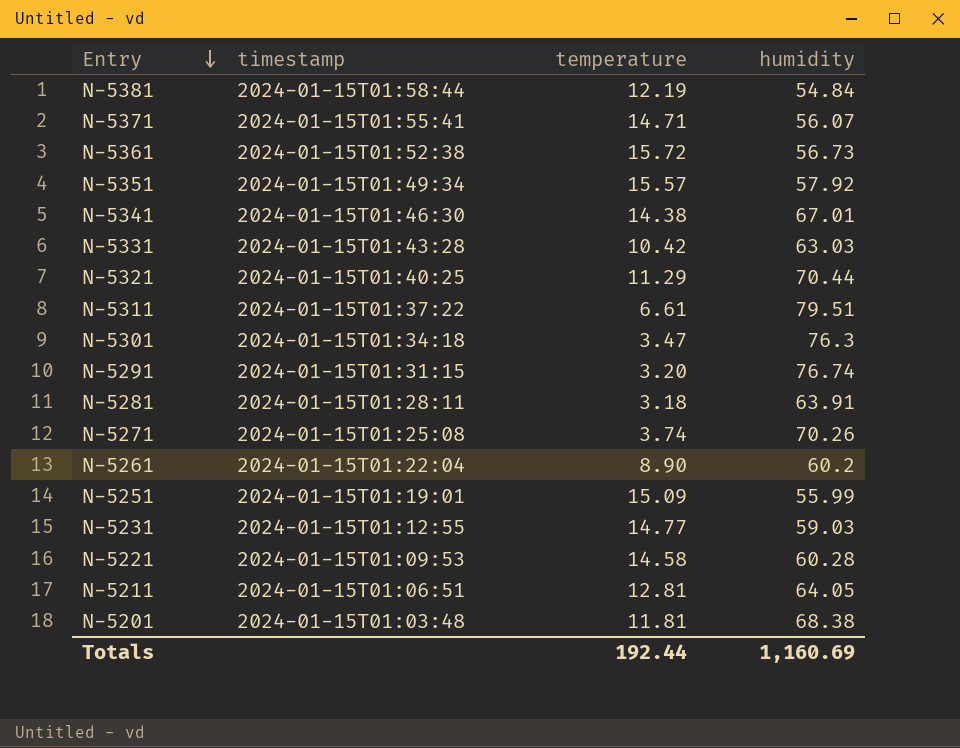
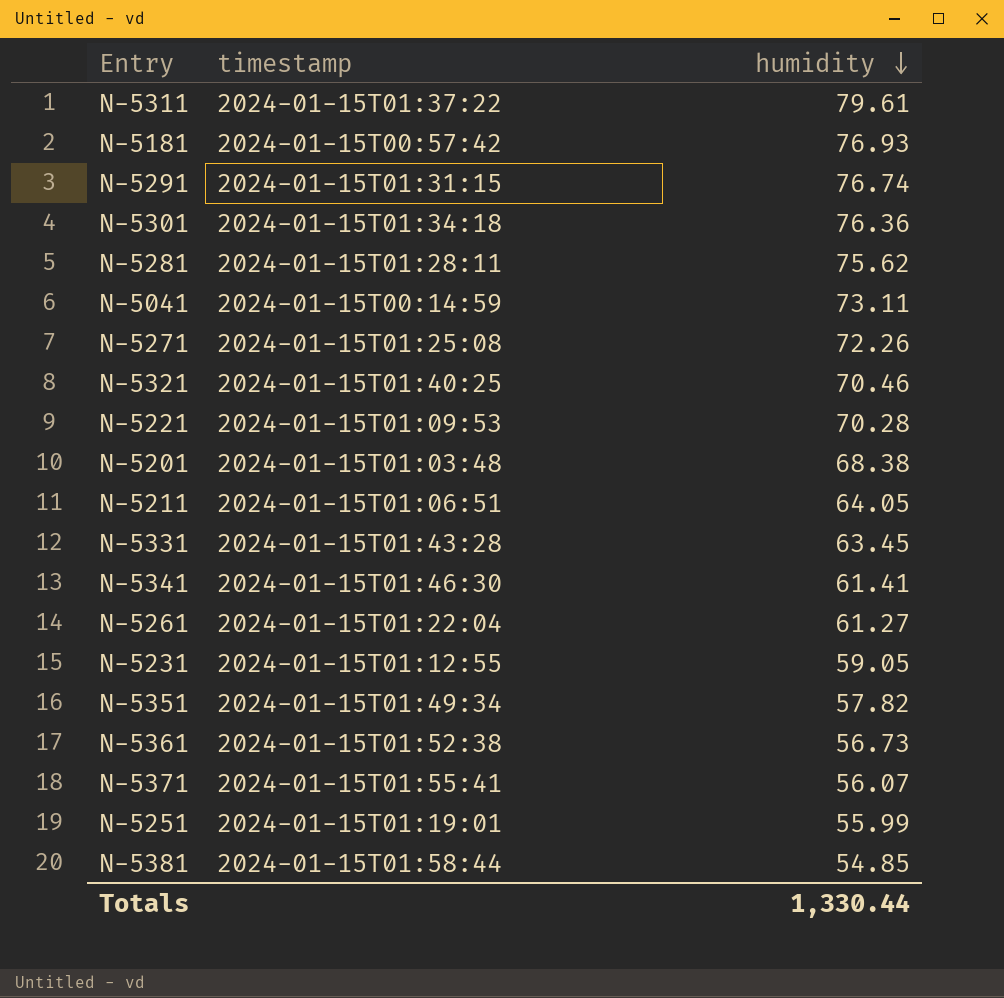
row order: Entry descending -> humidity descending
column temperature | position: 3 -> none
N-5311 | humidity: 79.51 -> 79.61
row N-5181: none -> 2024-01-15T00:57:42 | 76.93
N-5301 | humidity: 76.3 -> 76.36
N-5281 | humidity: 63.91 -> 75.62
row N-5041: none -> 2024-01-15T00:14:59 | 73.11
N-5271 | humidity: 70.26 -> 72.26
N-5321 | humidity: 70.44 -> 70.46
N-5221 | humidity: 60.28 -> 70.28
N-5331 | humidity: 63.03 -> 63.45
N-5341 | humidity: 67.01 -> 61.41
N-5261 | humidity: 60.2 -> 61.27
N-5231 | humidity: 59.03 -> 59.05
N-5351 | humidity: 57.92 -> 57.82
N-5381 | humidity: 54.84 -> 54.85
Totals | humidity: 1,160.69 -> 1,330.44

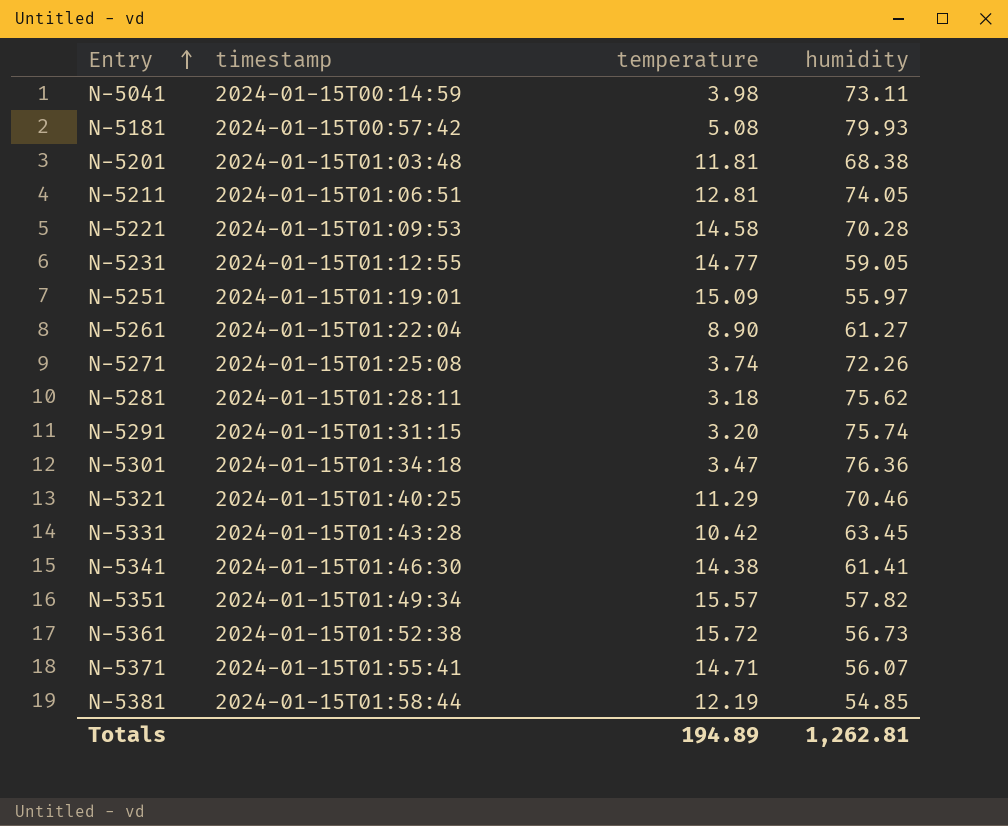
row order: humidity descending -> Entry ascending
column temperature | position: none -> 3
row N-5311: 2024-01-15T01:37:22 | 79.61 -> none
N-5181 | humidity: 76.93 -> 79.93
N-5211 | humidity: 64.05 -> 74.05
N-5251 | humidity: 55.99 -> 55.97
N-5291 | humidity: 76.74 -> 75.74
Totals | humidity: 1,330.44 -> 1,262.81

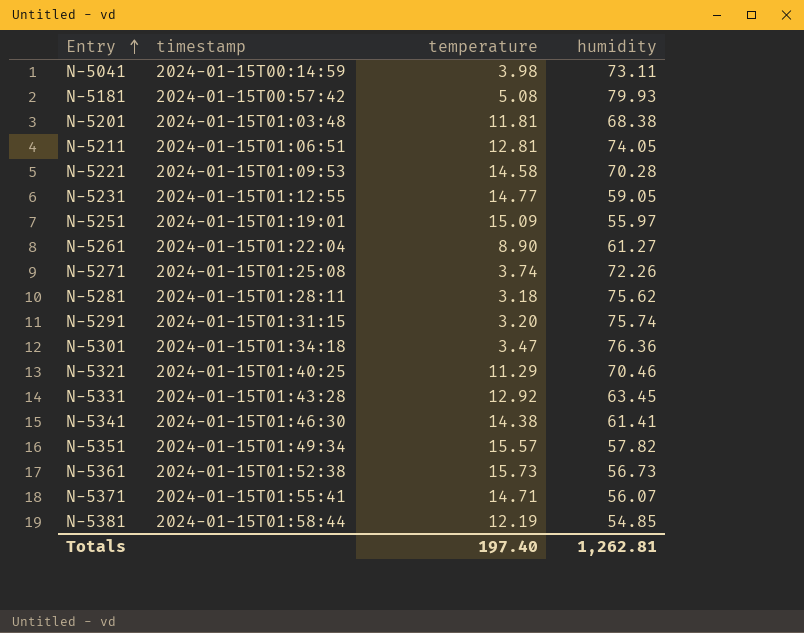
N-5331 | temperature: 10.42 -> 12.92
N-5361 | temperature: 15.72 -> 15.73
Totals | temperature: 194.89 -> 197.40

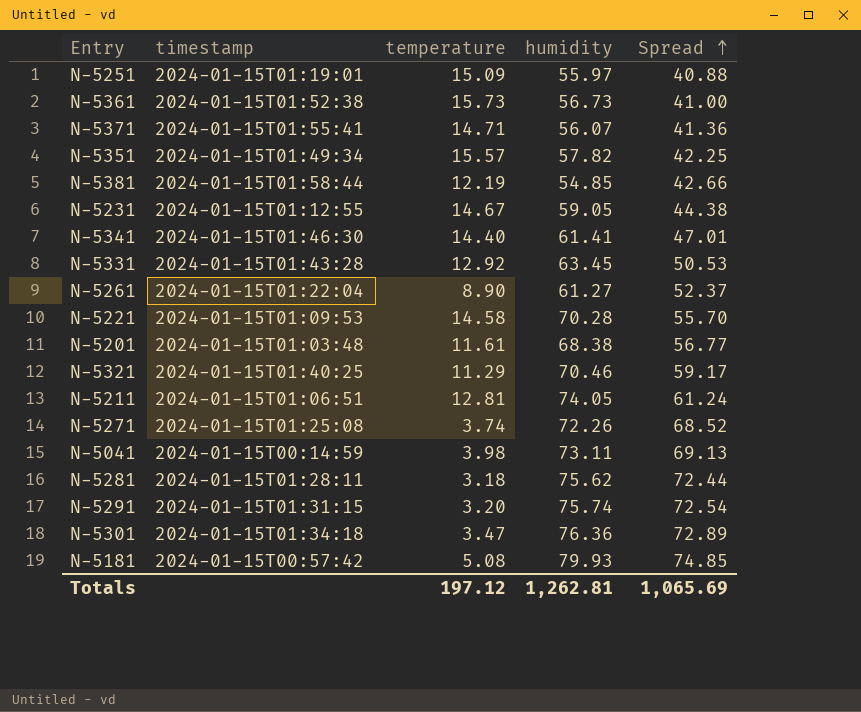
row order: Entry ascending -> Spread ascending
column Spread | formula: none -> [humidity] - [temperature]
N-5231 | temperature: 14.77 -> 14.67
N-5341 | temperature: 14.38 -> 14.40
N-5201 | temperature: 11.81 -> 11.61
Totals | temperature: 197.40 -> 197.12

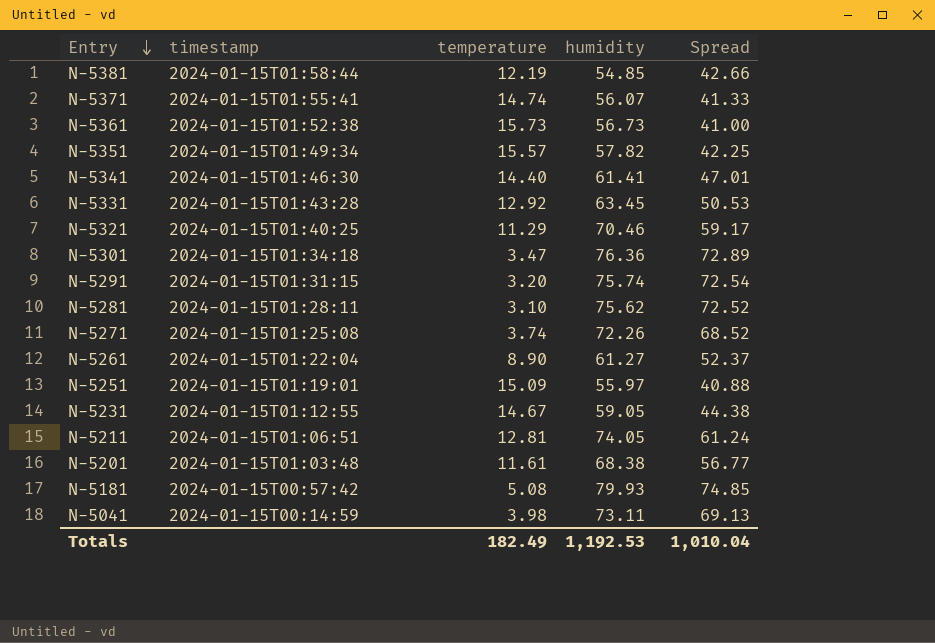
row order: Spread ascending -> Entry descending
row N-5221: 2024-01-15T01:09:53 | 14.58 | 70.28 | 55.70 -> none
N-5371 | temperature: 14.71 -> 14.74
N-5371 | Spread: 41.36 -> 41.33
N-5281 | temperature: 3.18 -> 3.10
N-5281 | Spread: 72.44 -> 72.52
Totals | temperature: 197.12 -> 182.49
Totals | humidity: 1,262.81 -> 1,192.53
Totals | Spread: 1,065.69 -> 1,010.04

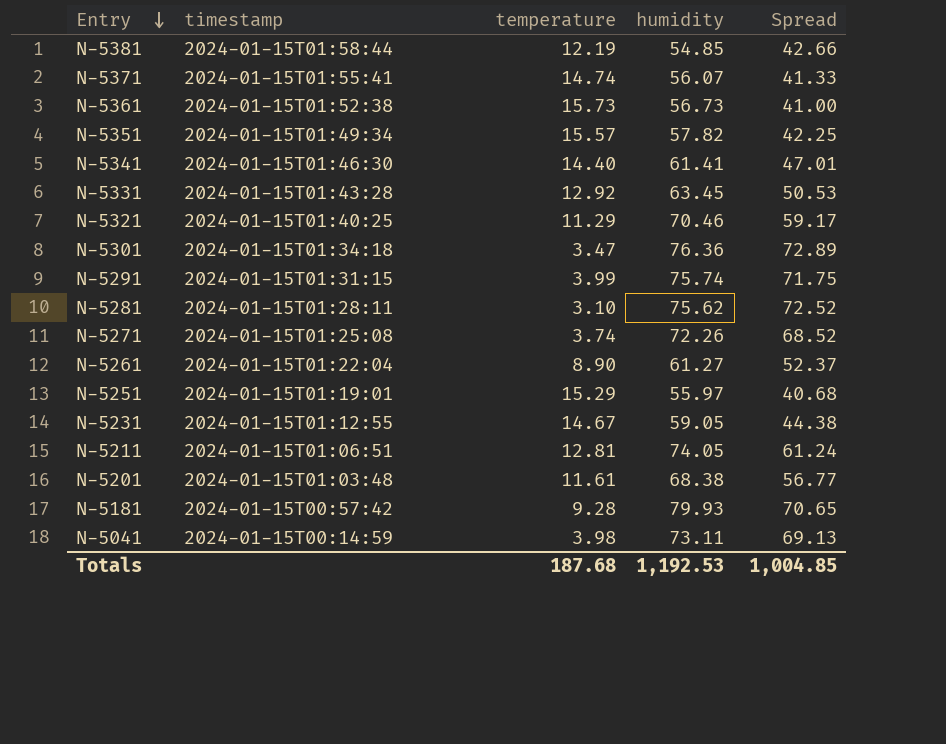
N-5291 | temperature: 3.20 -> 3.99
N-5291 | Spread: 72.54 -> 71.75
N-5251 | temperature: 15.09 -> 15.29
N-5251 | Spread: 40.88 -> 40.68
N-5181 | temperature: 5.08 -> 9.28
N-5181 | Spread: 74.85 -> 70.65
Totals | temperature: 182.49 -> 187.68
Totals | Spread: 1,010.04 -> 1,004.85

